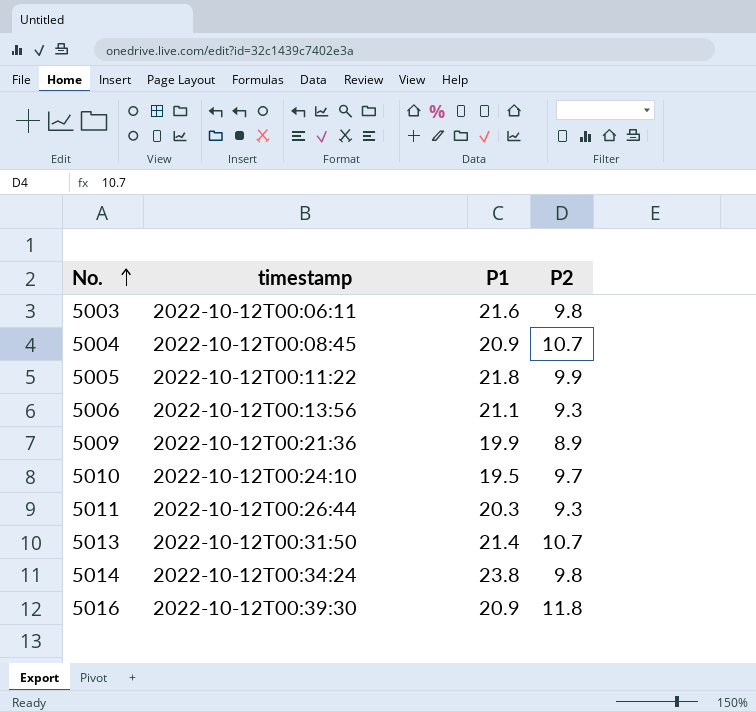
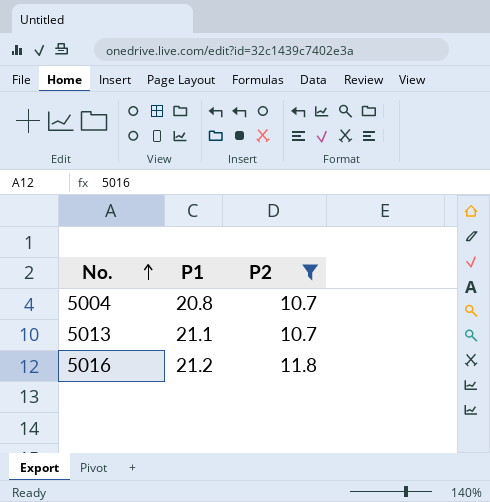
filter: none -> P2 >= 10.7
column timestamp | position: 2 -> none
5004 | P1: 20.9 -> 20.8
5013 | P1: 21.4 -> 21.1
5016 | P1: 20.9 -> 21.2

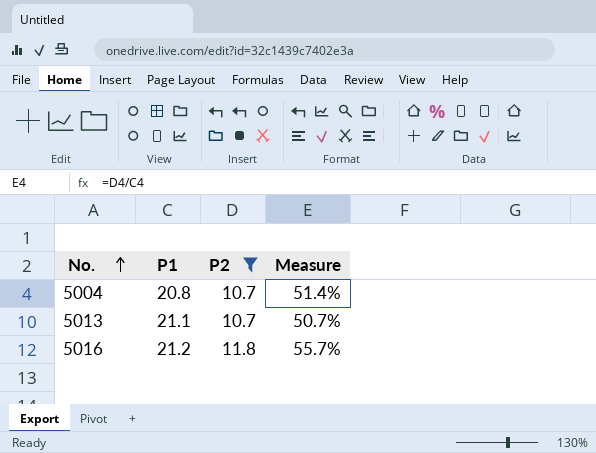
column Measure | formula: none -> [P2] / [P1]

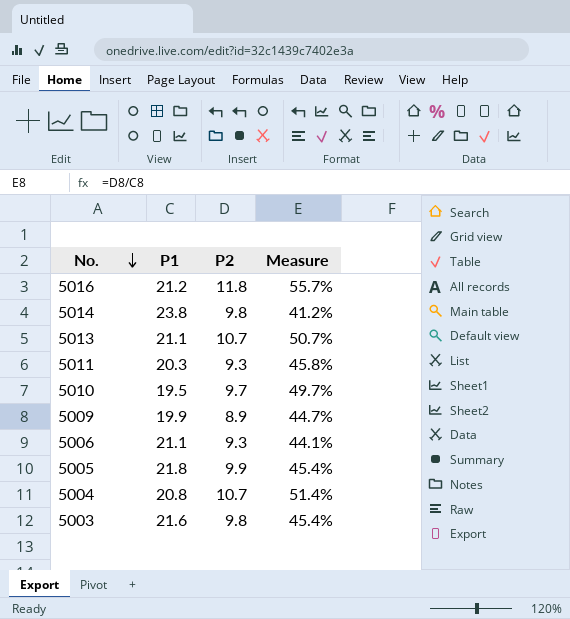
filter: P2 >= 10.7 -> none
row order: No. ascending -> No. descending

